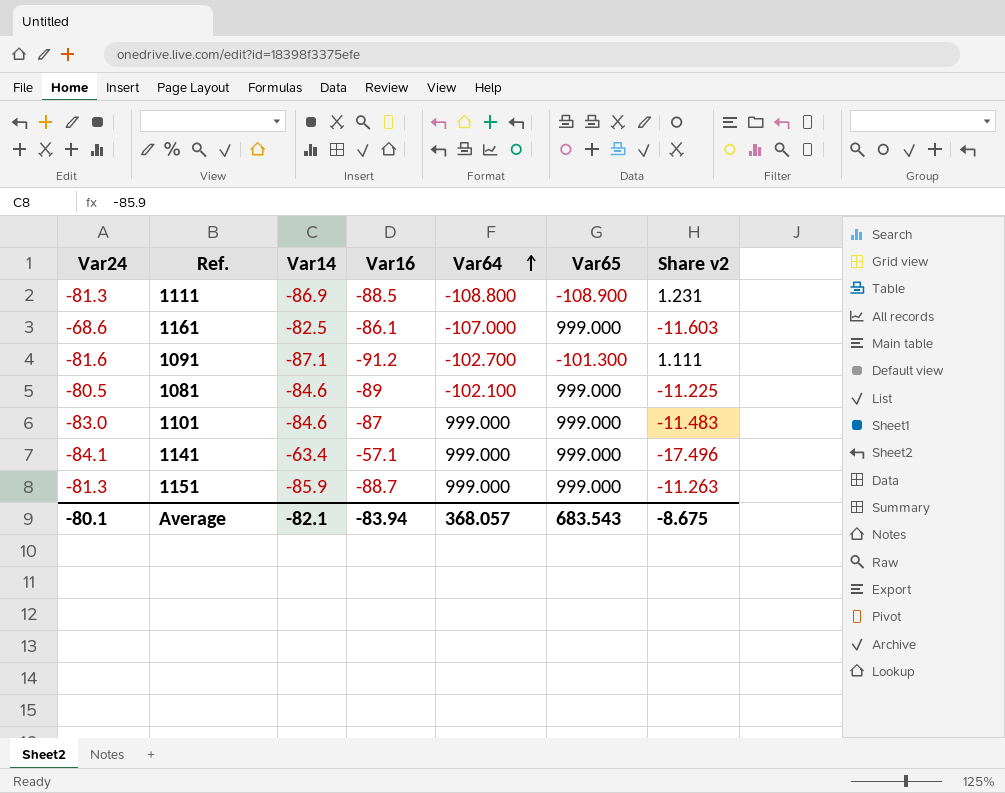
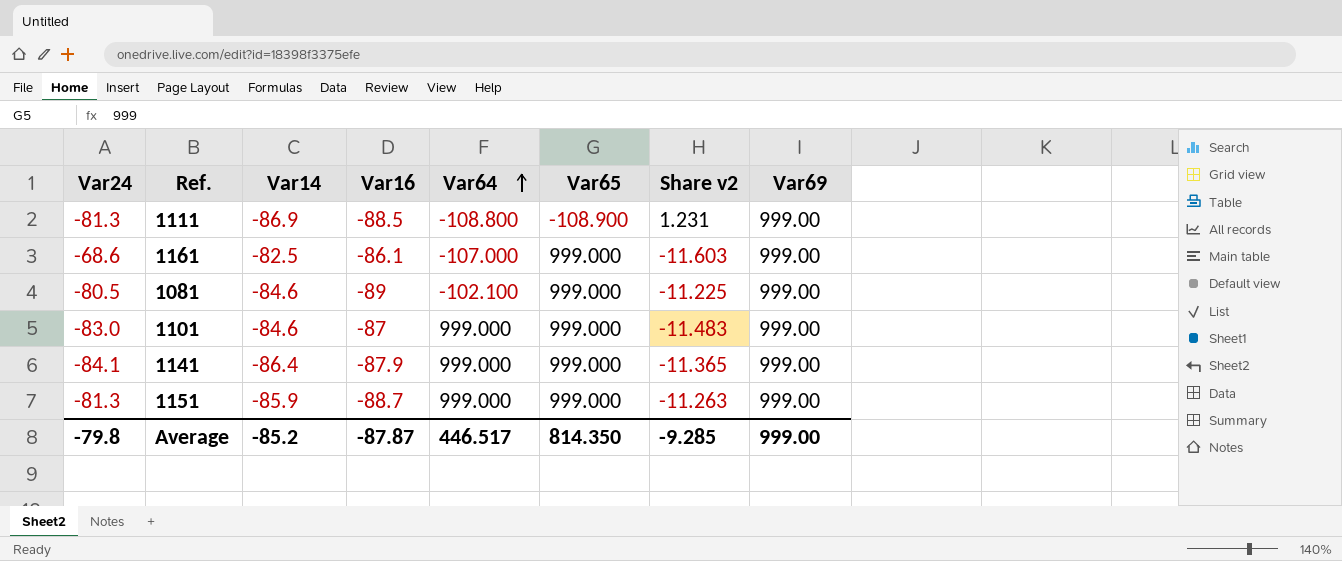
column Var69 | position: none -> 8
row 1091: -81.6 | -87.1 | -91.2 | -102.700 | -101.300 | 1.111 -> none
1141 | Var14: -63.4 -> -86.4
1141 | Var16: -57.1 -> -87.9
1141 | Share v2: -17.496 -> -11.365
Average | Var24: -80.1 -> -79.8
Average | Var14: -82.1 -> -85.2
Average | Var16: -83.94 -> -87.87
Average | Var64: 368.057 -> 446.517
Average | Var65: 683.543 -> 814.350
Average | Share v2: -8.675 -> -9.285

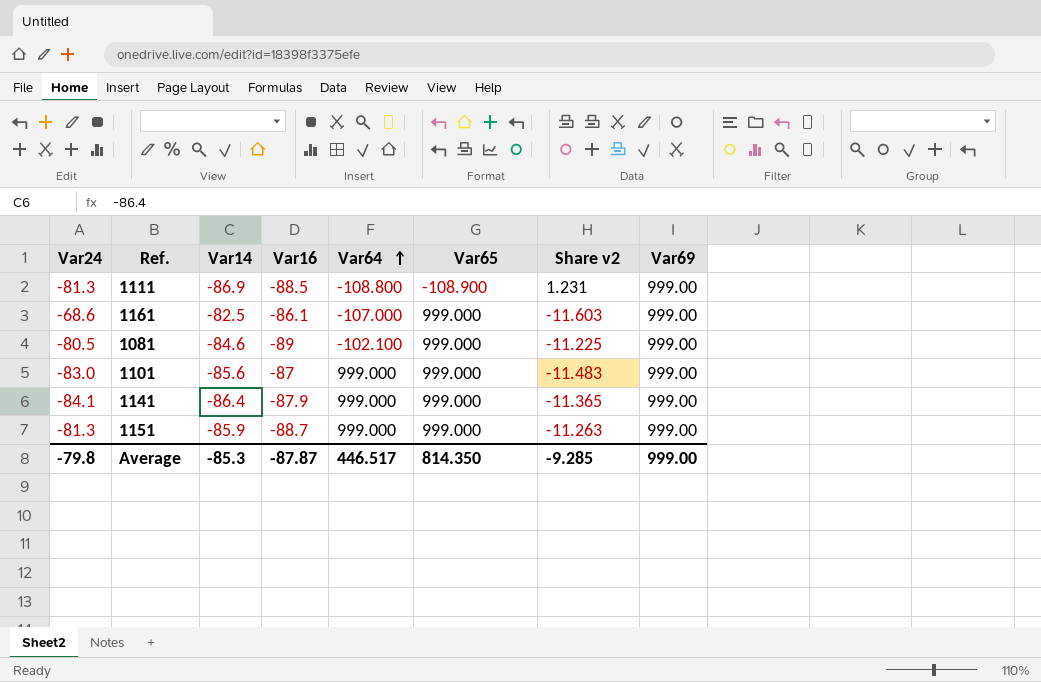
1101 | Var14: -84.6 -> -85.6
Average | Var14: -85.2 -> -85.3

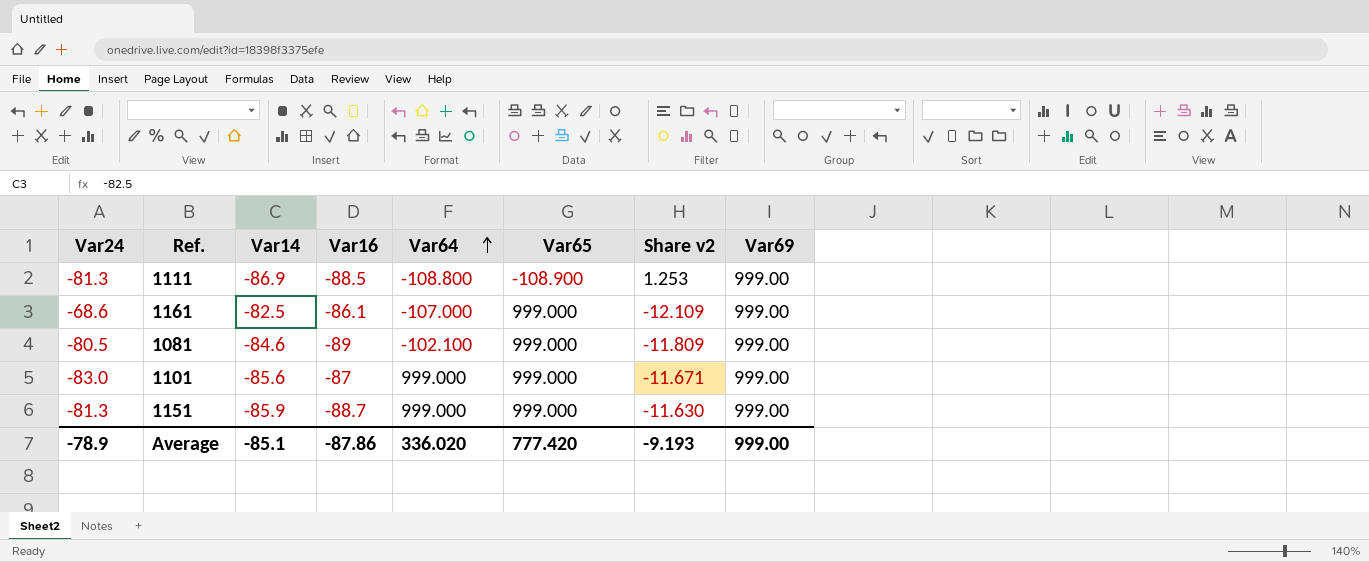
column Share v2 | formula: [Var65] / [Var16] -> [Var65] / [Var14]
row 1141: -84.1 | -86.4 | -87.9 | 999.000 | 999.000 | -11.365 | 999.00 -> none
Average | Var24: -79.8 -> -78.9
Average | Var14: -85.3 -> -85.1
Average | Var16: -87.87 -> -87.86
Average | Var64: 446.517 -> 336.020
Average | Var65: 814.350 -> 777.420
Average | Share v2: -9.285 -> -9.193

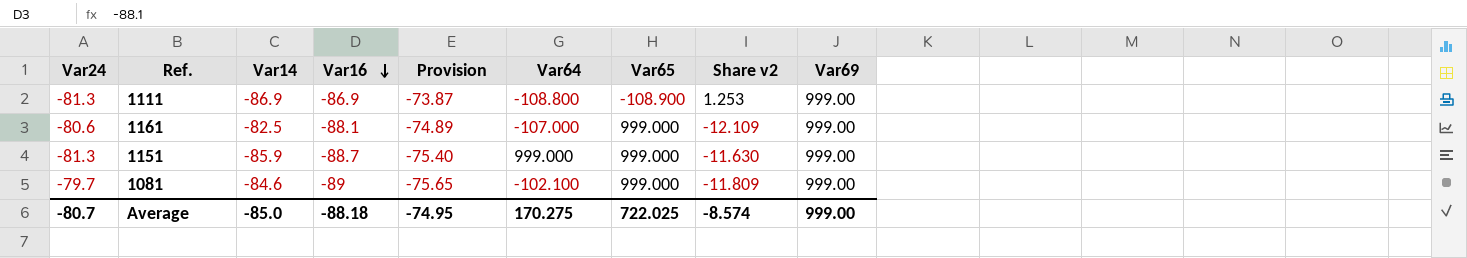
row order: Var64 ascending -> Var16 descending
column Provision | formula: none -> [Var16] * 0.85
row 1101: -83.0 | -85.6 | -87 | 999.000 | 999.000 | -11.671 | 999.00 -> none
1111 | Var16: -88.5 -> -86.9
1161 | Var24: -68.6 -> -80.6
1161 | Var16: -86.1 -> -88.1
1081 | Var24: -80.5 -> -79.7
Average | Var24: -78.9 -> -80.7
Average | Var14: -85.1 -> -85.0
Average | Var16: -87.86 -> -88.18
Average | Var64: 336.020 -> 170.275
Average | Var65: 777.420 -> 722.025
Average | Share v2: -9.193 -> -8.574

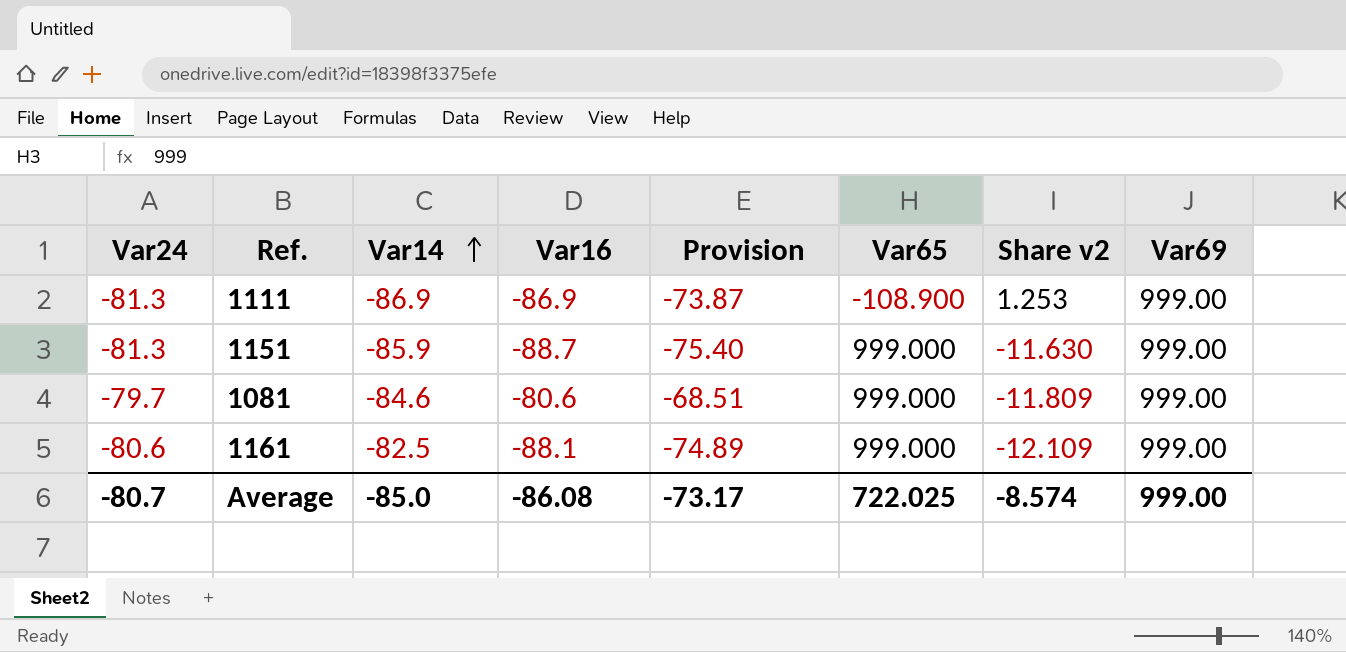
row order: Var16 descending -> Var14 ascending
column Var64 | position: 6 -> none
1081 | Var16: -89 -> -80.6
1081 | Provision: -75.65 -> -68.51
Average | Var16: -88.18 -> -86.08
Average | Provision: -74.95 -> -73.17

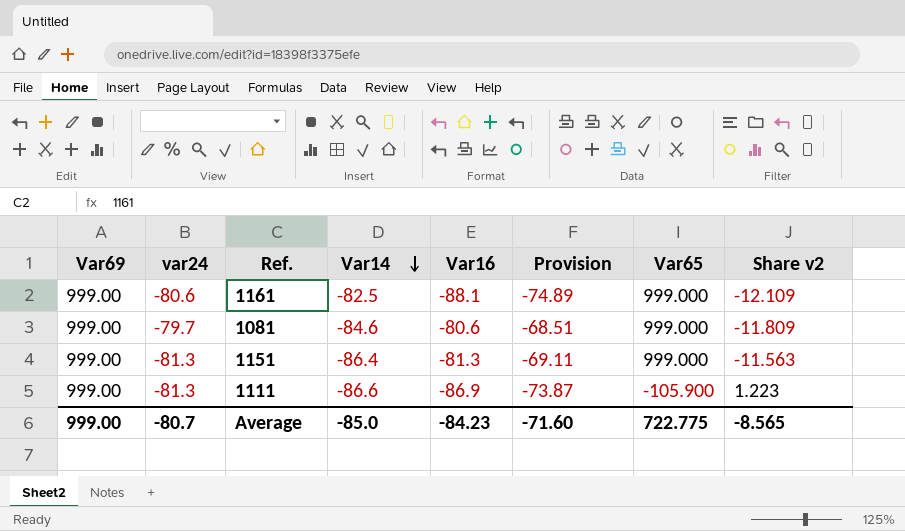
row order: Var14 ascending -> Var14 descending
column Var69 | position: 8 -> 1
column name: Var24 -> var24
1151 | Var14: -85.9 -> -86.4
1151 | Var16: -88.7 -> -81.3
1151 | Provision: -75.40 -> -69.11
1151 | Share v2: -11.630 -> -11.563
1111 | Var14: -86.9 -> -86.6
1111 | Var65: -108.900 -> -105.900
1111 | Share v2: 1.253 -> 1.223
Average | Var16: -86.08 -> -84.23
Average | Provision: -73.17 -> -71.60
Average | Var65: 722.025 -> 722.775
Average | Share v2: -8.574 -> -8.565

